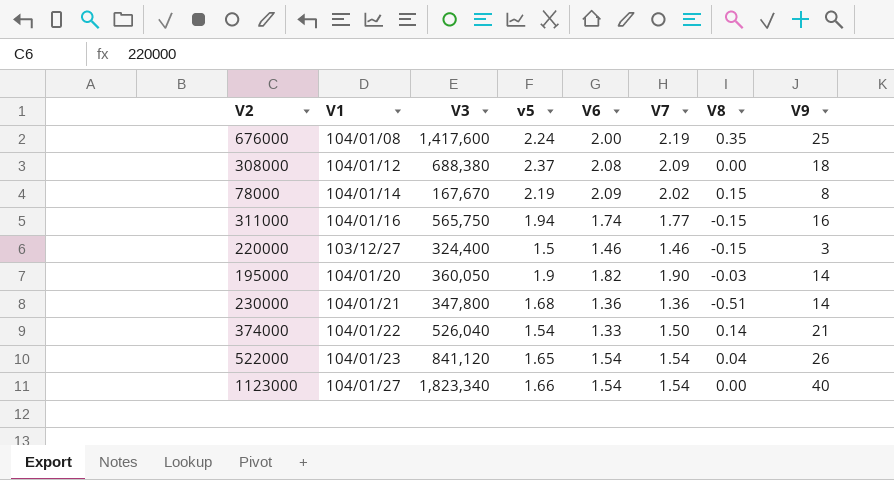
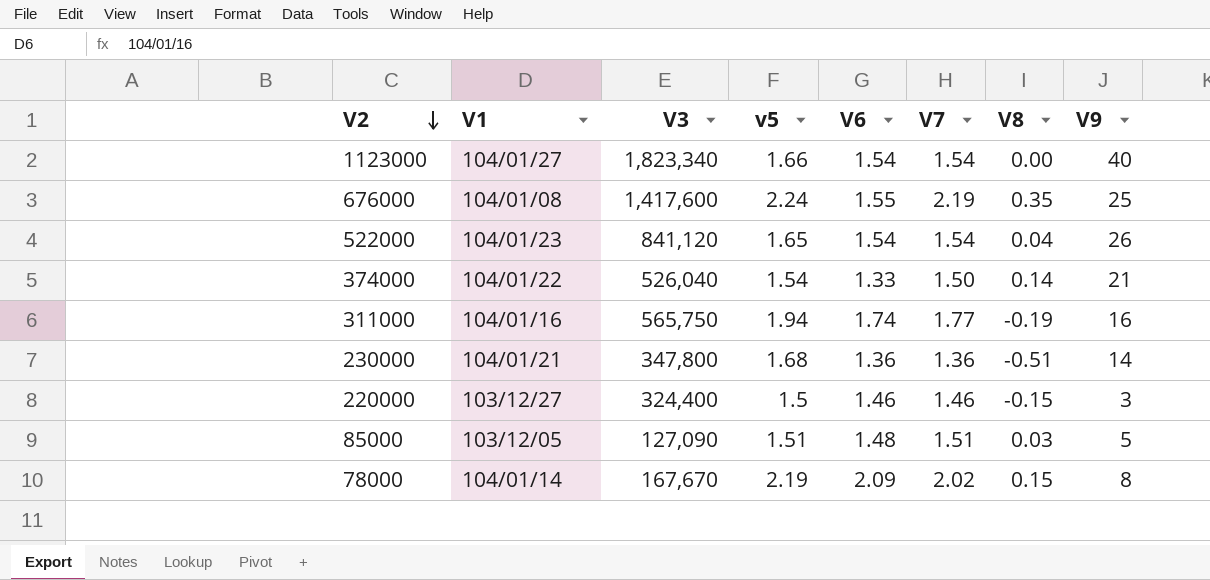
row order: none -> V2 descending
row 308000: 104/01/12 | 688,380 | 2.37 | 2.08 | 2.09 | 0.00 | 18 -> none
row 195000: 104/01/20 | 360,050 | 1.9 | 1.82 | 1.90 | -0.03 | 14 -> none
676000 | V6: 2.00 -> 1.55
311000 | V8: -0.15 -> -0.19
row 85000: none -> 103/12/05 | 127,090 | 1.51 | 1.48 | 1.51 | 0.03 | 5

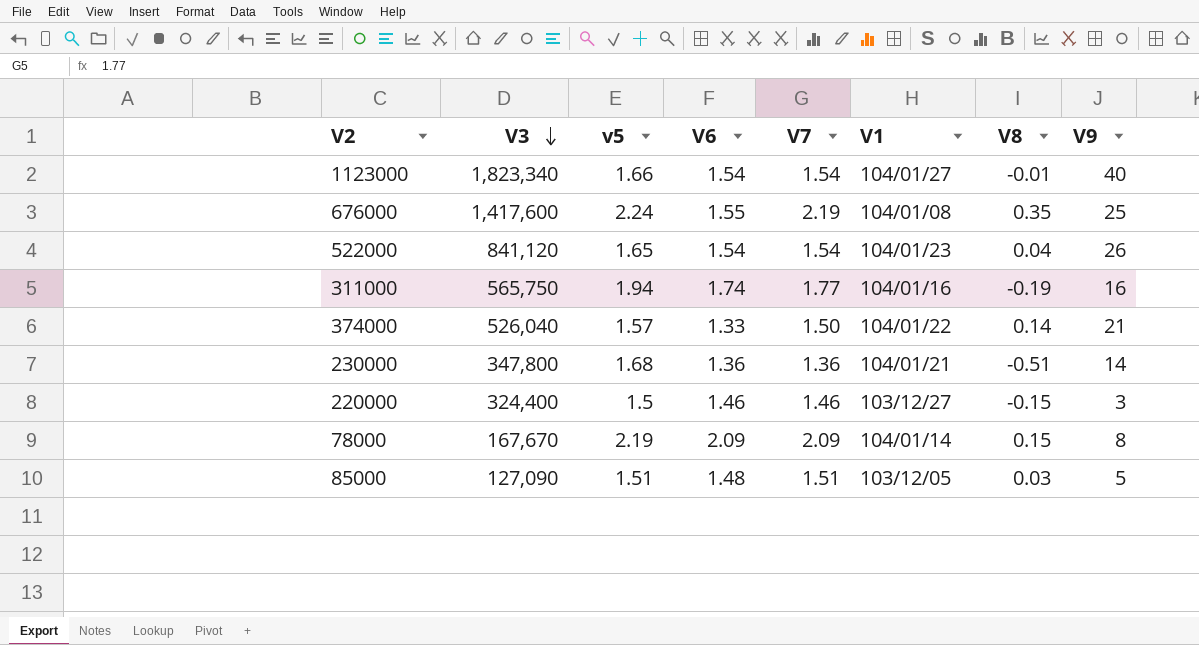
row order: V2 descending -> V3 descending
column V1 | position: 2 -> 6
1123000 | V8: 0.00 -> -0.01
374000 | v5: 1.54 -> 1.57
78000 | V7: 2.02 -> 2.09

